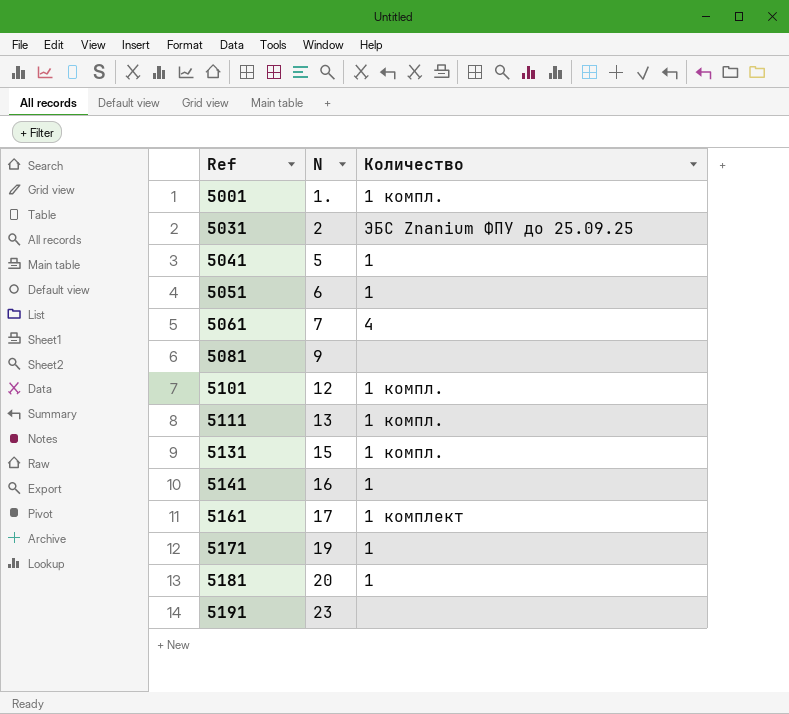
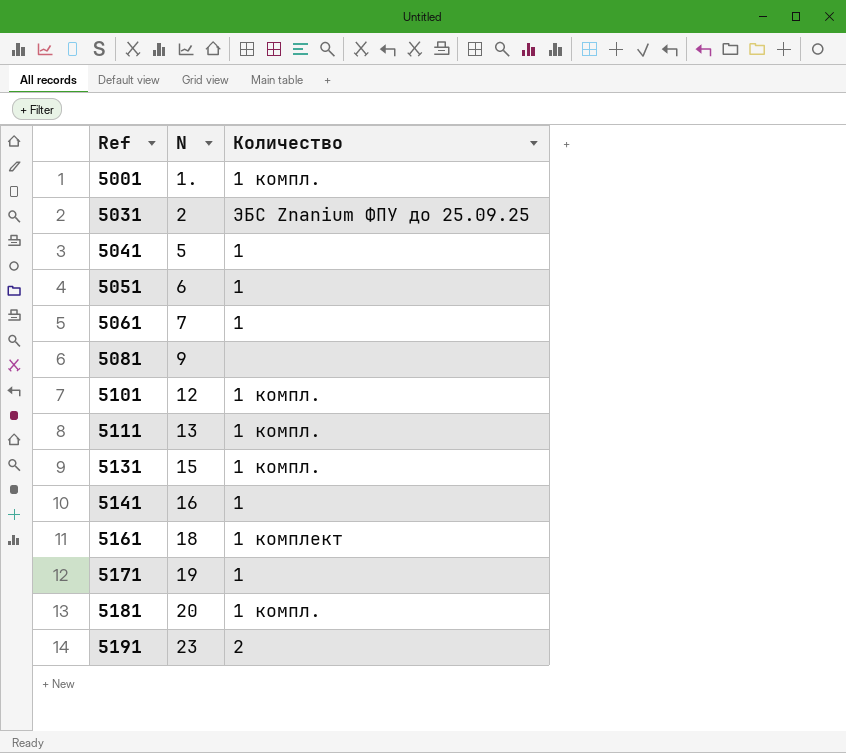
5061 | Количество: 4 -> 1
5161 | N: 17 -> 18
5181 | Количество: 1 -> 1 компл.
5191 | Количество: none -> 2

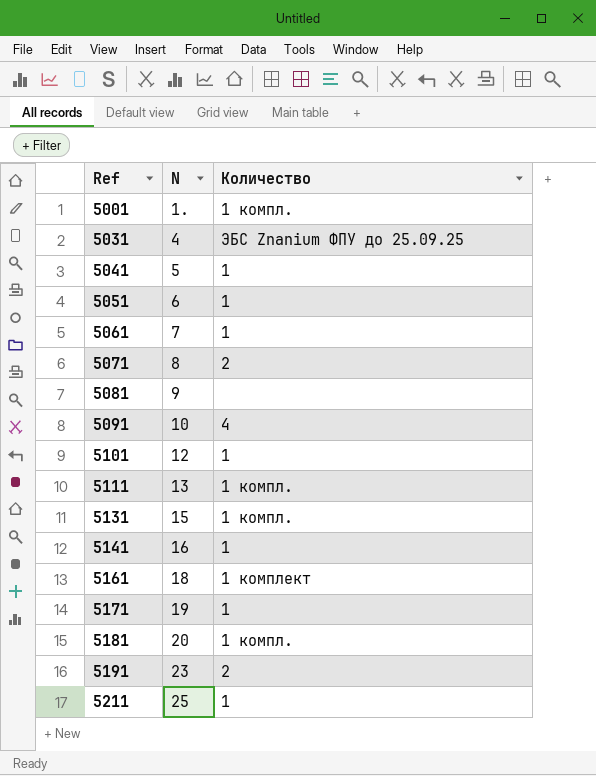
5031 | N: 2 -> 4
row 5071: none -> 8 | 2
row 5091: none -> 10 | 4
5101 | Количество: 1 компл. -> 1
row 5211: none -> 25 | 1

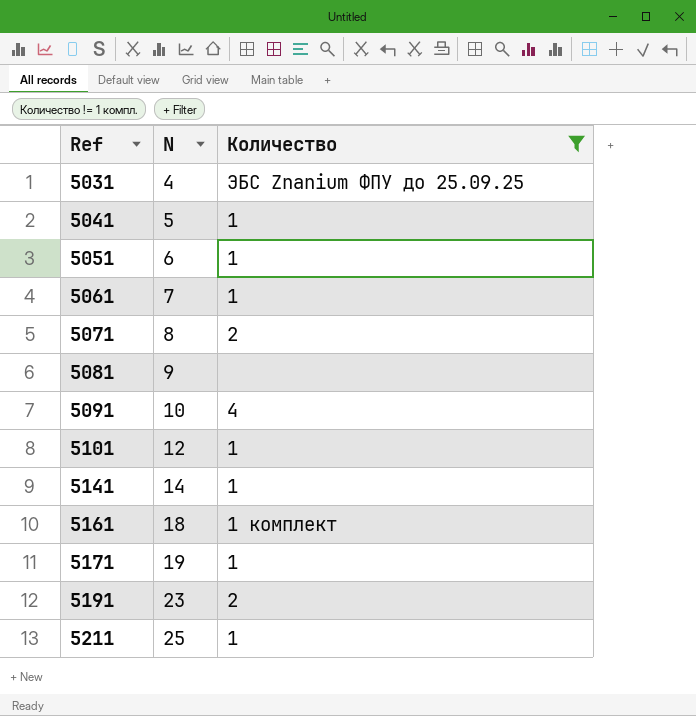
filter: none -> Количество != 1 компл.
5141 | N: 16 -> 14

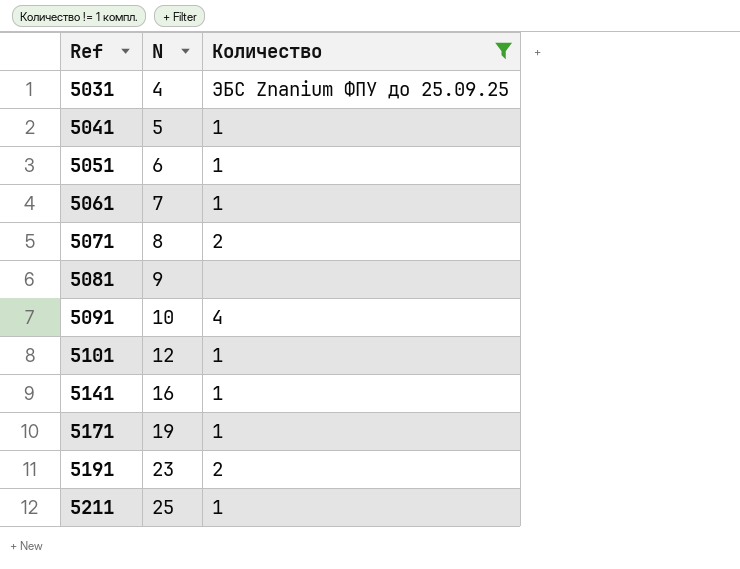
row 5161: 18 | 1 комплект -> none
5141 | N: 14 -> 16

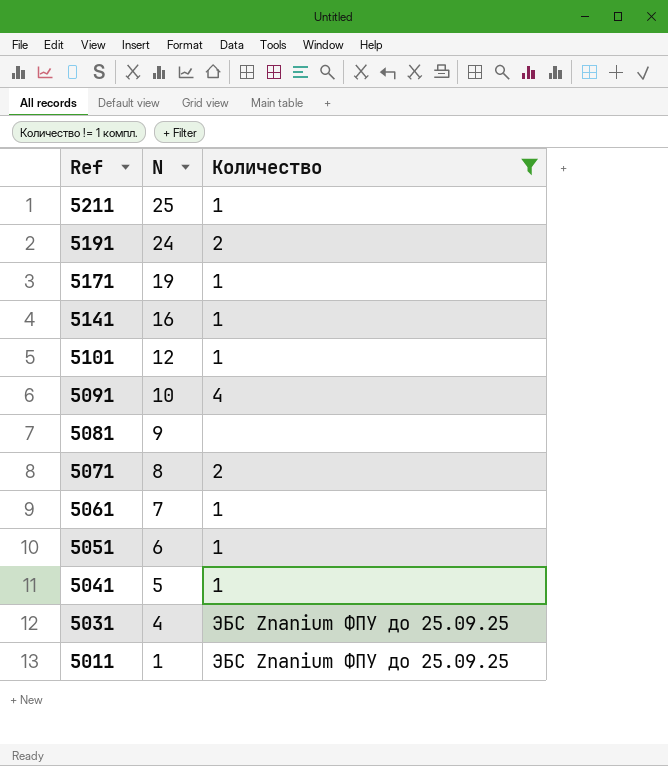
row order: Ref ascending -> Ref descending
5191 | N: 23 -> 24
row 5011: none -> 1 | ЭБС Znanium ФПУ до 25.09.25

